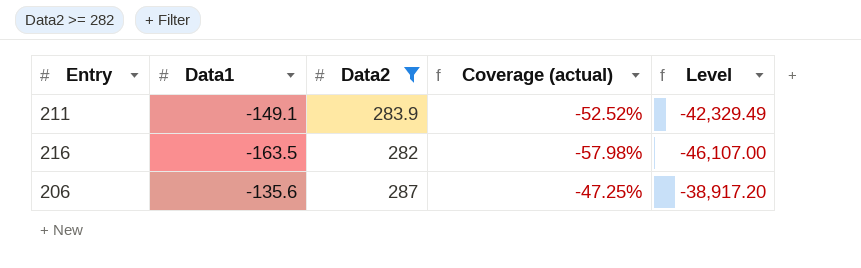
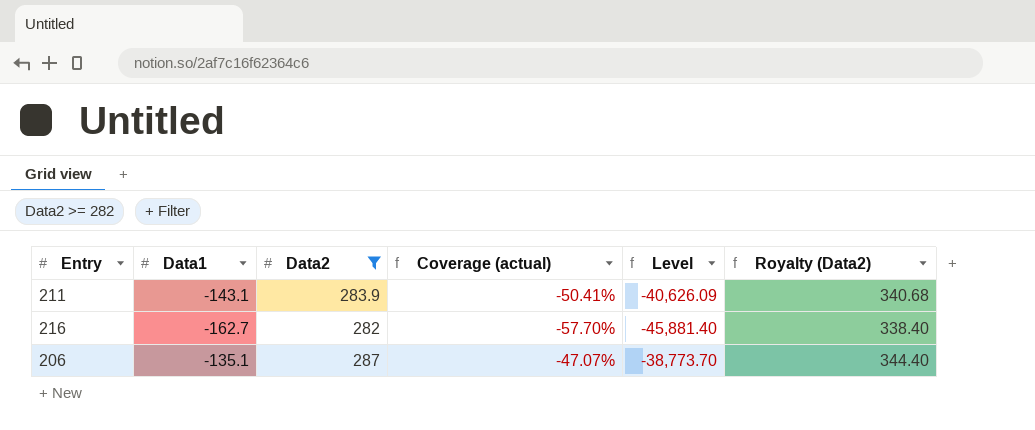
column Royalty (Data2) | formula: none -> [Data2] * 1.2
211 | Data1: -149.1 -> -143.1
211 | Coverage (actual): -52.52% -> -50.41%
211 | Level: -42,329.49 -> -40,626.09
216 | Data1: -163.5 -> -162.7
216 | Coverage (actual): -57.98% -> -57.70%
216 | Level: -46,107.00 -> -45,881.40
206 | Data1: -135.6 -> -135.1
206 | Coverage (actual): -47.25% -> -47.07%
206 | Level: -38,917.20 -> -38,773.70

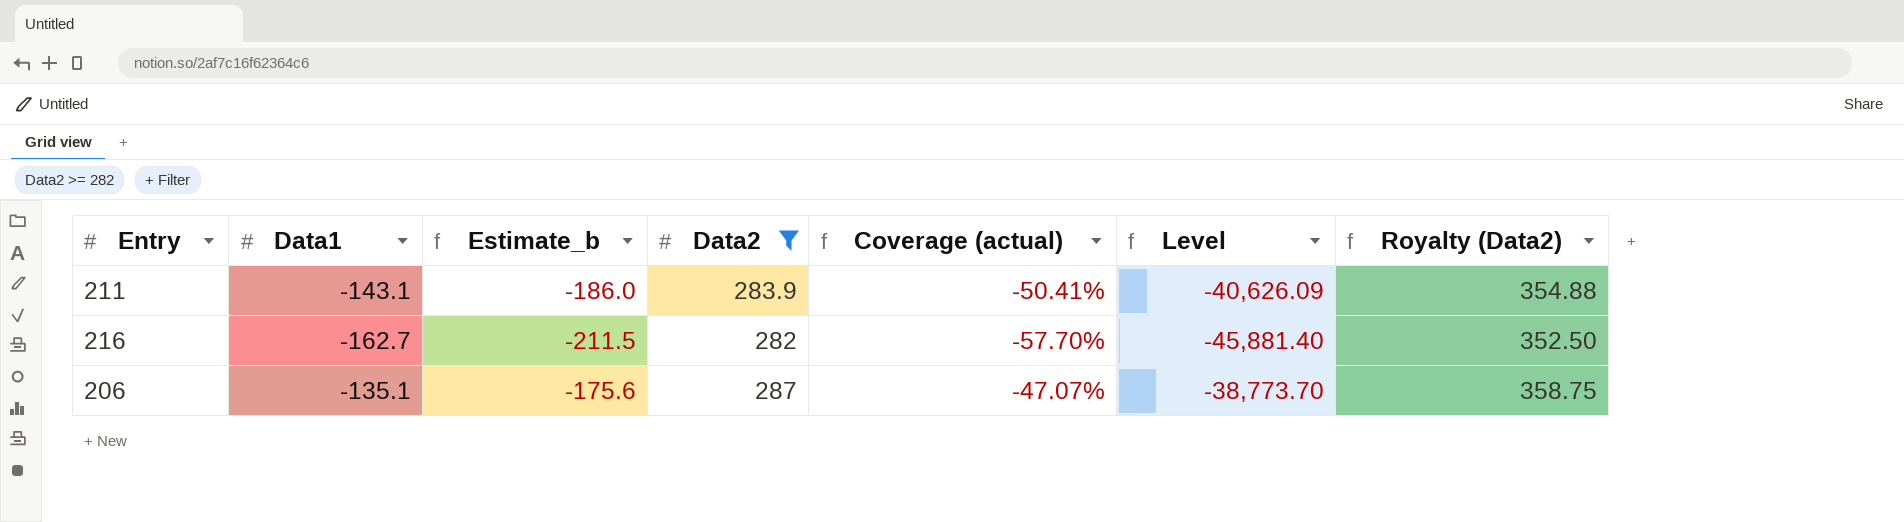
column Estimate_b | formula: none -> [Data1] * 1.3
column Royalty (Data2) | formula: [Data2] * 1.2 -> [Data2] * 1.25

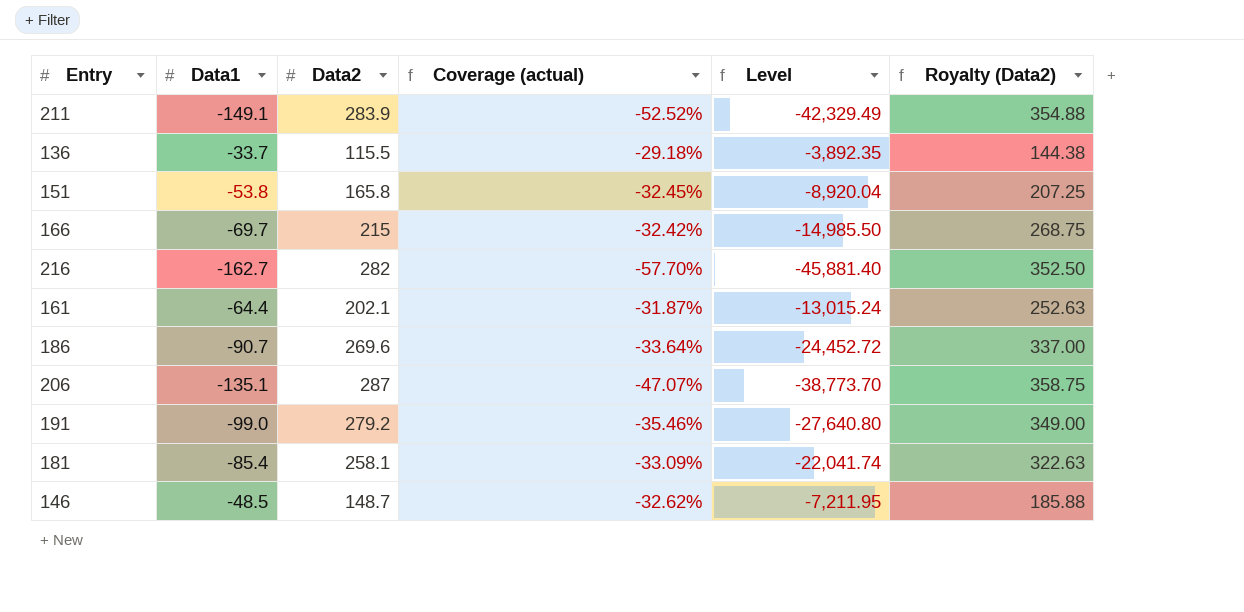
filter: Data2 >= 282 -> none
column Estimate_b | formula: [Data1] * 1.3 -> none
211 | Data1: -143.1 -> -149.1
211 | Coverage (actual): -50.41% -> -52.52%
211 | Level: -40,626.09 -> -42,329.49

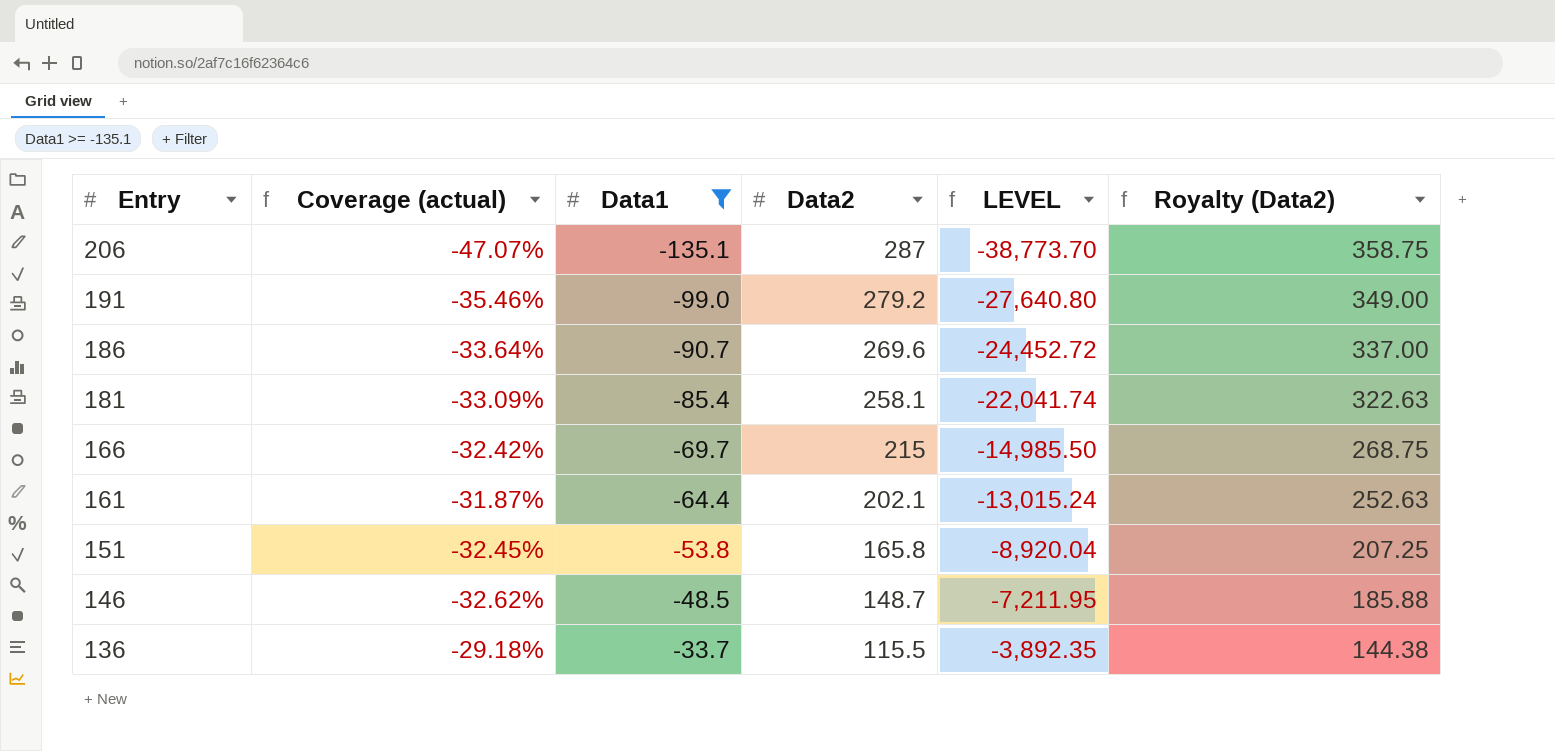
filter: none -> Data1 >= -135.1
row order: none -> Entry descending
column Coverage (actual) | position: 4 -> 2
column name: Level -> LEVEL

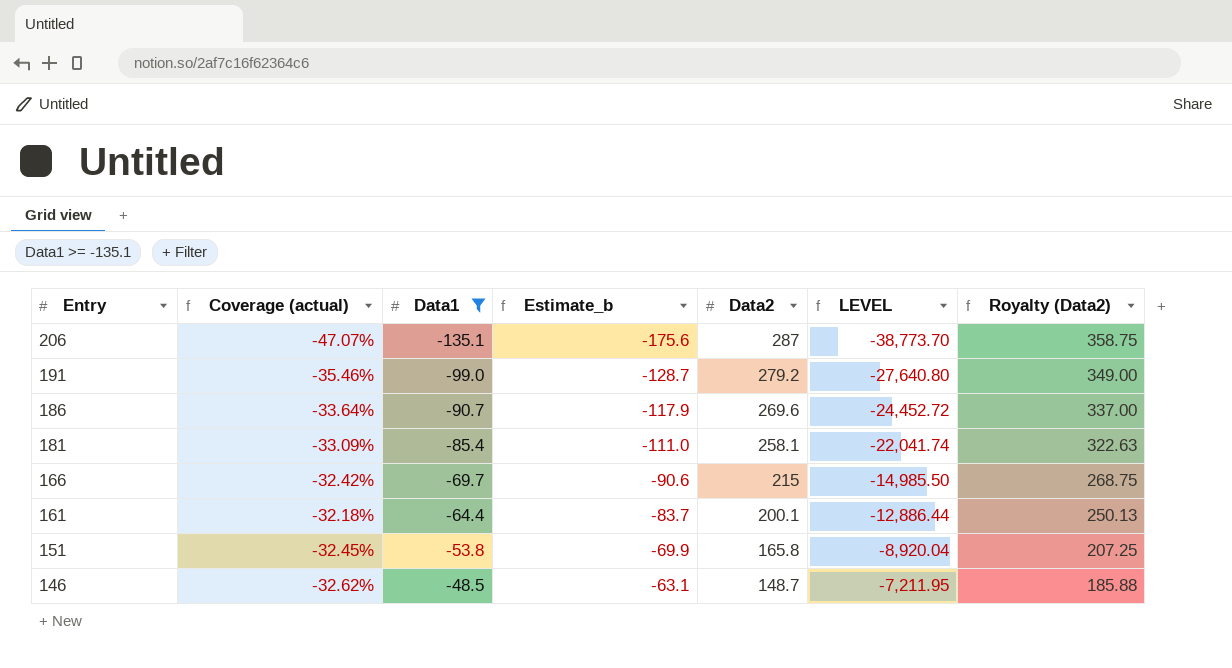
column Estimate_b | formula: none -> [Data1] * 1.3
row 136: -29.18% | -33.7 | 115.5 | -3,892.35 | 144.38 -> none
161 | Coverage (actual): -31.87% -> -32.18%
161 | Data2: 202.1 -> 200.1
161 | LEVEL: -13,015.24 -> -12,886.44
161 | Royalty (Data2): 252.63 -> 250.13

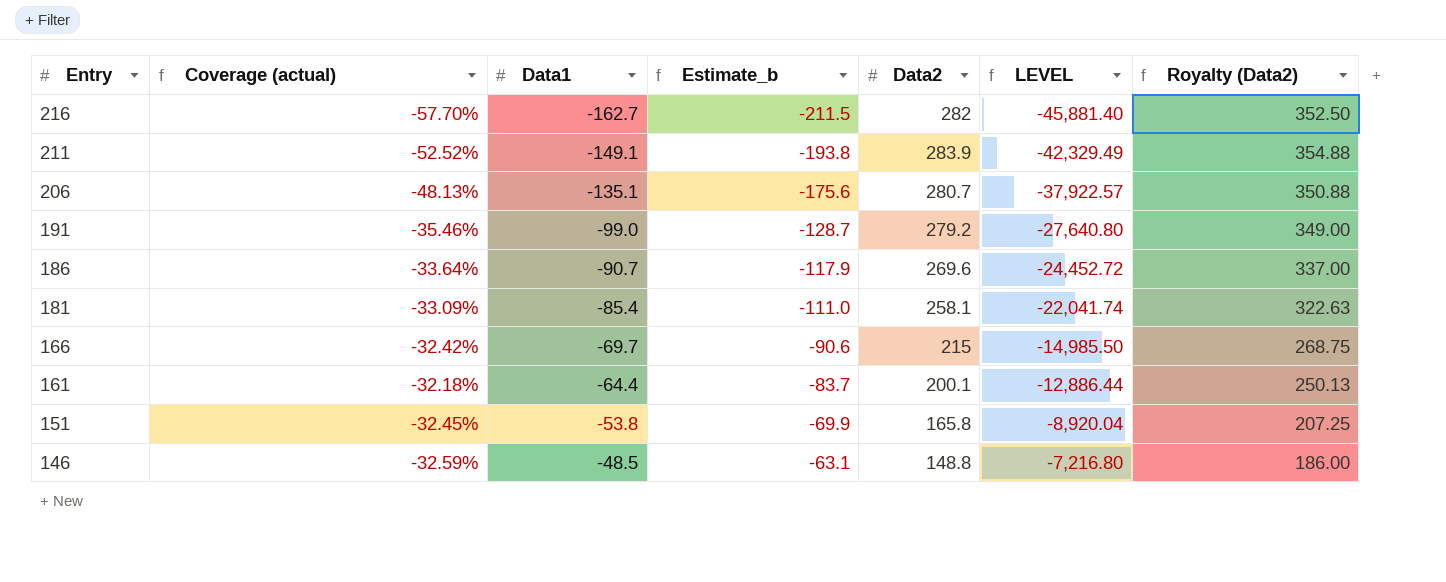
filter: Data1 >= -135.1 -> none
206 | Coverage (actual): -47.07% -> -48.13%
206 | Data2: 287 -> 280.7
206 | LEVEL: -38,773.70 -> -37,922.57
206 | Royalty (Data2): 358.75 -> 350.88
146 | Coverage (actual): -32.62% -> -32.59%
146 | Data2: 148.7 -> 148.8
146 | LEVEL: -7,211.95 -> -7,216.80
146 | Royalty (Data2): 185.88 -> 186.00

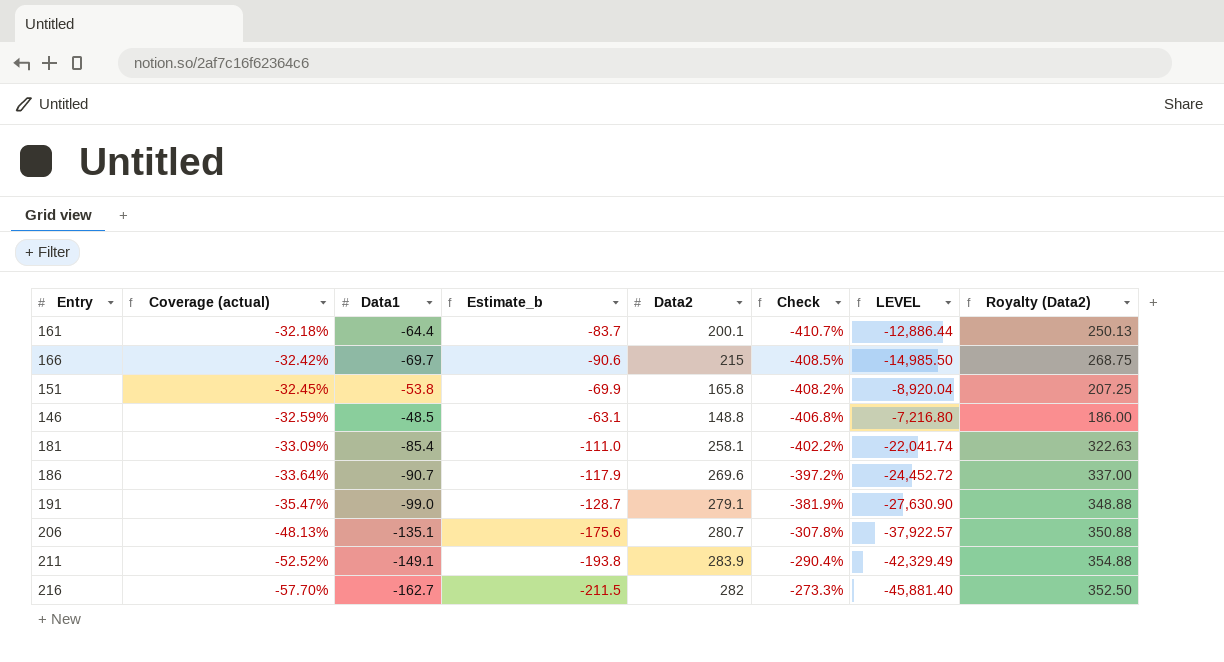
row order: Entry descending -> Coverage (actual) descending
column Check | formula: none -> ([Data2] - [Data1]) / [Data1]
191 | Coverage (actual): -35.46% -> -35.47%
191 | Data2: 279.2 -> 279.1
191 | LEVEL: -27,640.80 -> -27,630.90
191 | Royalty (Data2): 349.00 -> 348.88

